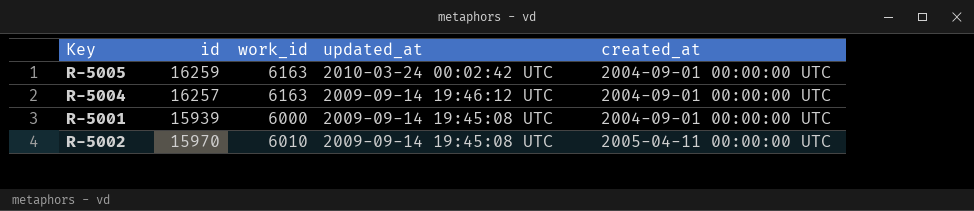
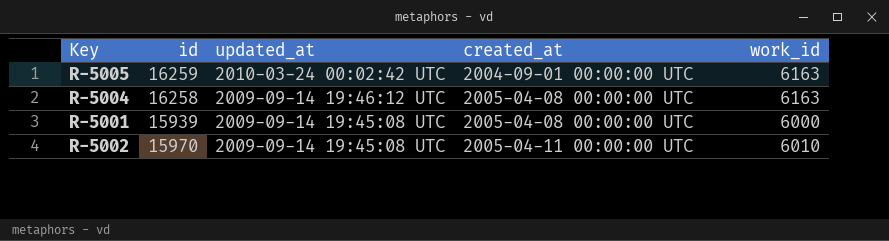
column work_id | position: 3 -> 5
R-5004 | id: 16257 -> 16258
R-5004 | created_at: 2004-09-01 00:00:00 UTC -> 2005-04-08 00:00:00 UTC
R-5001 | created_at: 2004-09-01 00:00:00 UTC -> 2005-04-08 00:00:00 UTC

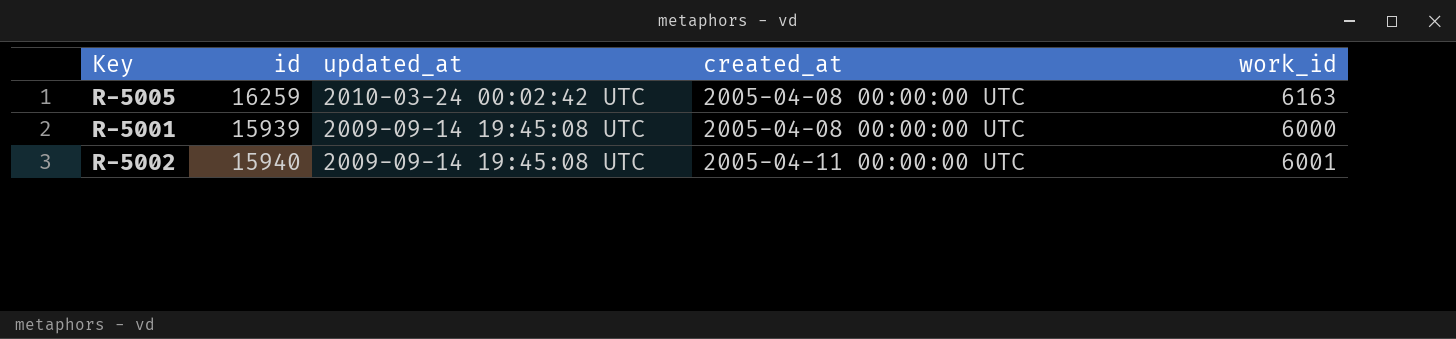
row R-5004: 16258 | 2009-09-14 19:46:12 UTC | 2005-04-08 00:00:00 UTC | 6163 -> none
R-5005 | created_at: 2004-09-01 00:00:00 UTC -> 2005-04-08 00:00:00 UTC
R-5002 | id: 15970 -> 15940
R-5002 | work_id: 6010 -> 6001

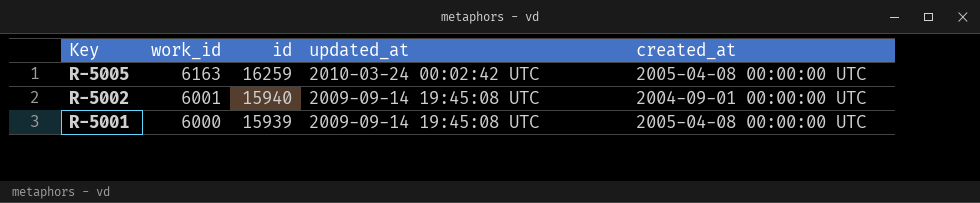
row order: updated_at descending -> Key descending
column work_id | position: 5 -> 2
R-5002 | created_at: 2005-04-11 00:00:00 UTC -> 2004-09-01 00:00:00 UTC

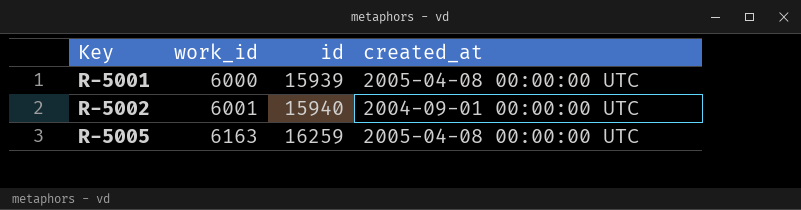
row order: Key descending -> Key ascending
column updated_at | position: 4 -> none

